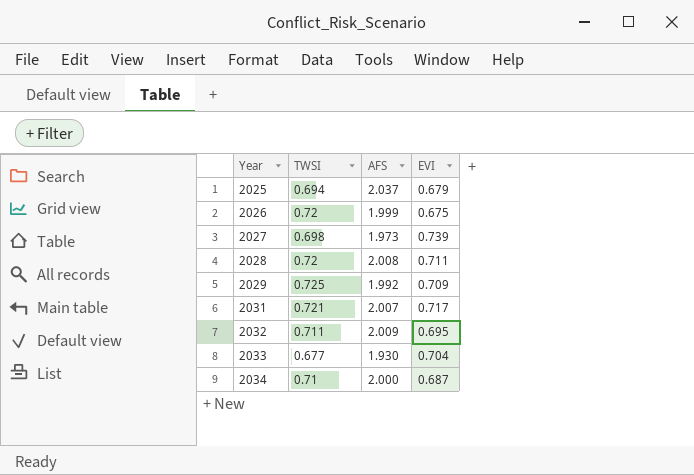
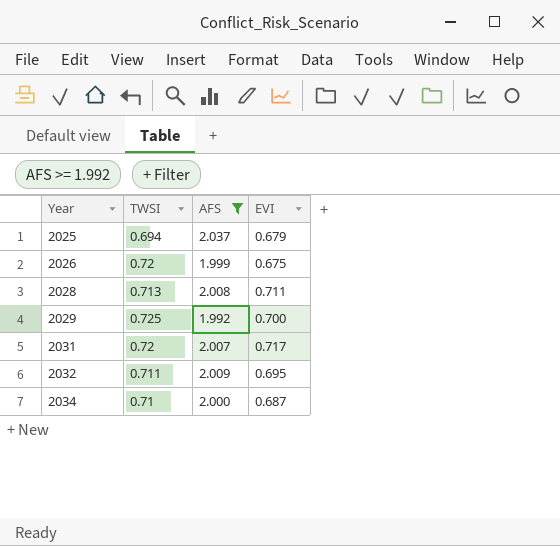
filter: none -> AFS >= 1.992
2028 | TWSI: 0.72 -> 0.713
2029 | EVI: 0.709 -> 0.700
2031 | TWSI: 0.721 -> 0.72

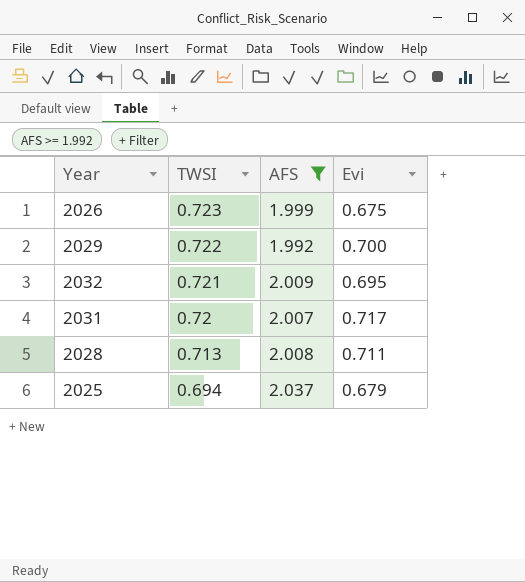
row order: Year ascending -> TWSI descending
column name: EVI -> Evi
row 2034: 0.71 | 2.000 | 0.687 -> none
2026 | TWSI: 0.72 -> 0.723
2029 | TWSI: 0.725 -> 0.722
2032 | TWSI: 0.711 -> 0.721

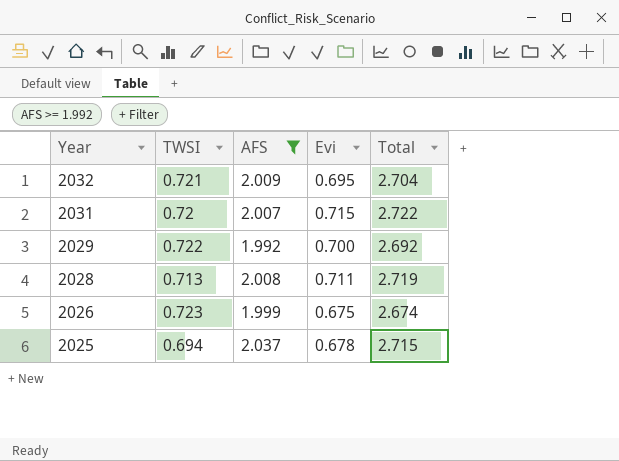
row order: TWSI descending -> Year descending
column Total | formula: none -> [AFS] + [Evi]
2031 | Evi: 0.717 -> 0.715
2025 | Evi: 0.679 -> 0.678

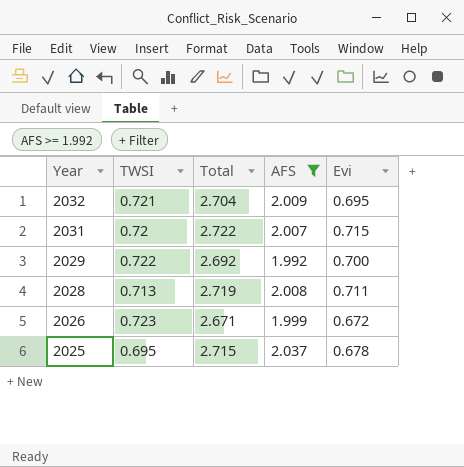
column Total | position: 5 -> 3
2026 | Total: 2.674 -> 2.671
2026 | Evi: 0.675 -> 0.672
2025 | TWSI: 0.694 -> 0.695

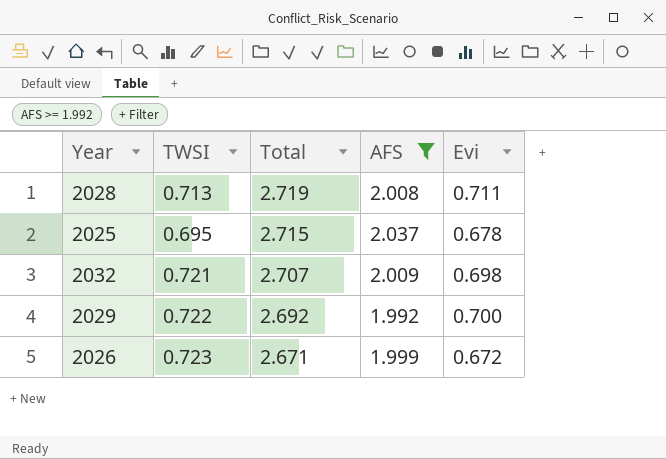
row order: Year descending -> Total descending
row 2031: 0.72 | 2.722 | 2.007 | 0.715 -> none
2032 | Total: 2.704 -> 2.707
2032 | Evi: 0.695 -> 0.698

